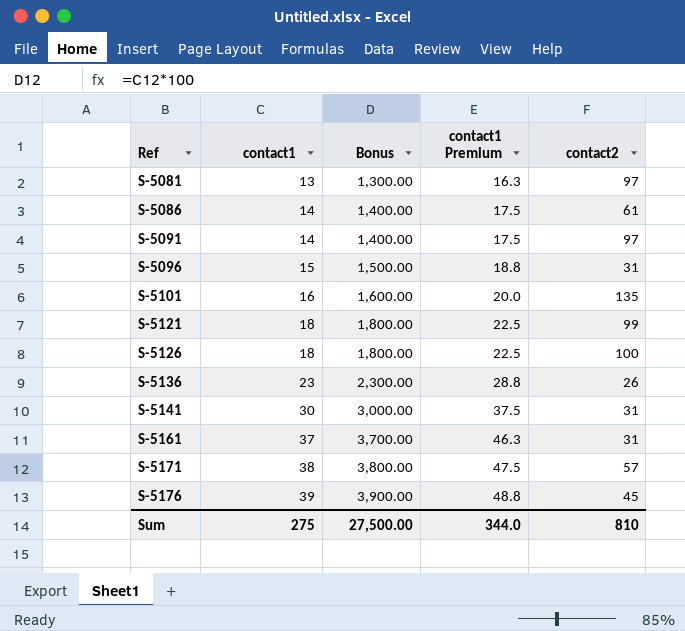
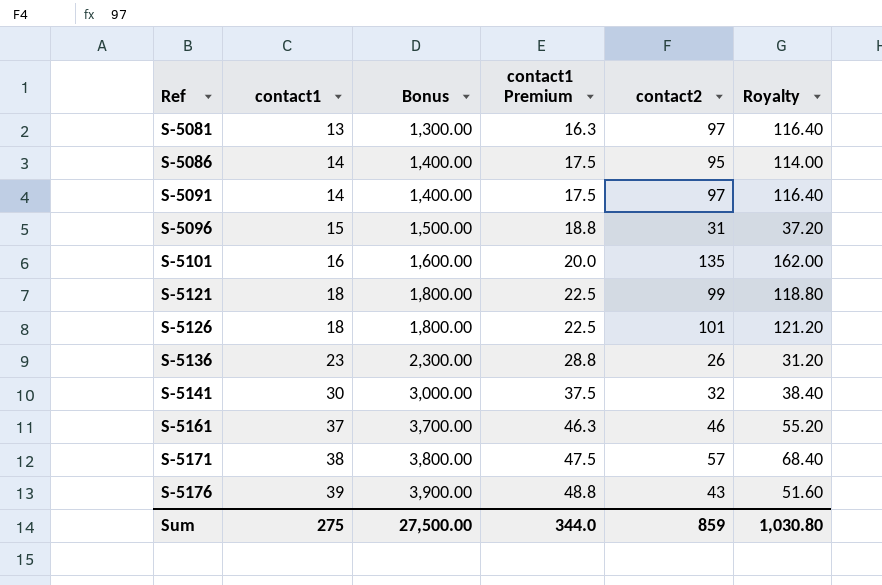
column Royalty | formula: none -> [contact2] * 1.2
S-5086 | contact2: 61 -> 95
S-5126 | contact2: 100 -> 101
S-5141 | contact2: 31 -> 32
S-5161 | contact2: 31 -> 46
S-5176 | contact2: 45 -> 43
Sum | contact2: 810 -> 859

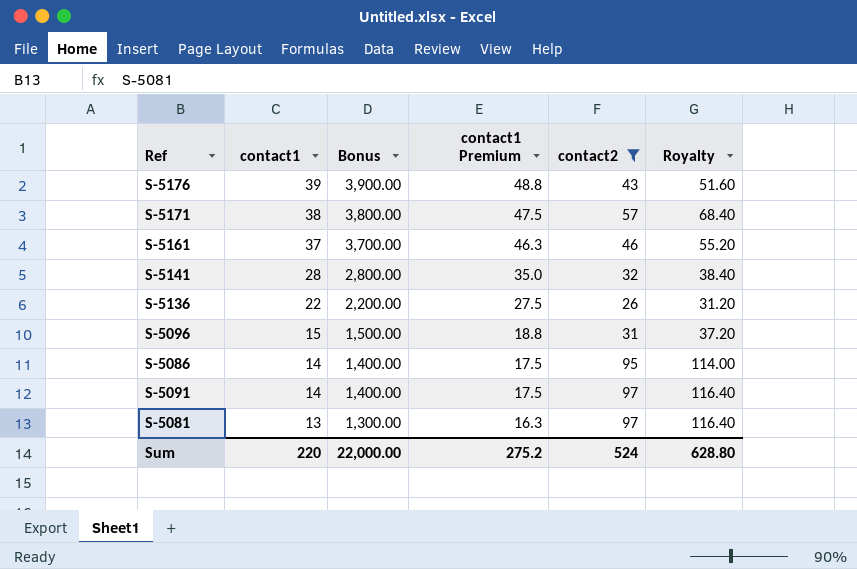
filter: none -> contact2 <= 97
row order: Ref ascending -> contact1 descending
S-5141 | contact1: 30 -> 28
S-5141 | Bonus: 3,000.00 -> 2,800.00
S-5141 | contact1 Premium: 37.5 -> 35.0
S-5136 | contact1: 23 -> 22
S-5136 | Bonus: 2,300.00 -> 2,200.00
S-5136 | contact1 Premium: 28.8 -> 27.5
Sum | contact1: 275 -> 220
Sum | Bonus: 27,500.00 -> 22,000.00
Sum | contact1 Premium: 344.0 -> 275.2
Sum | contact2: 859 -> 524
Sum | Royalty: 1,030.80 -> 628.80

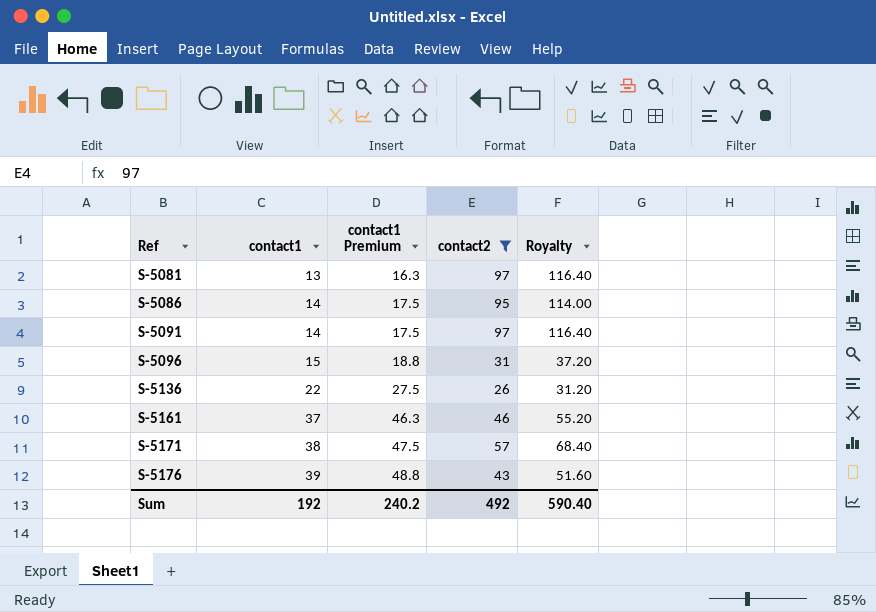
row order: contact1 descending -> Ref ascending
column Bonus | formula: [contact1] * 100 -> none
row S-5141: 28 | 2,800.00 | 35.0 | 32 | 38.40 -> none
Sum | contact1: 220 -> 192
Sum | contact1 Premium: 275.2 -> 240.2
Sum | contact2: 524 -> 492
Sum | Royalty: 628.80 -> 590.40

